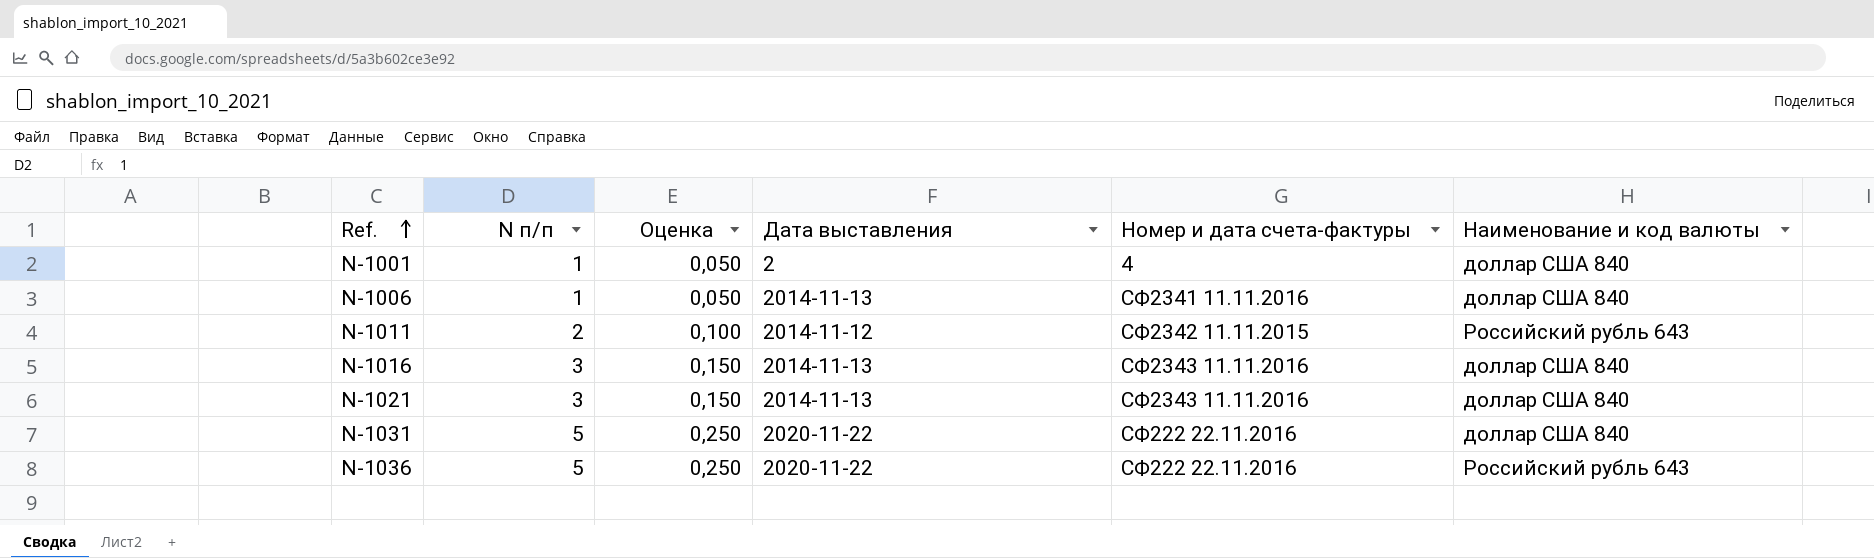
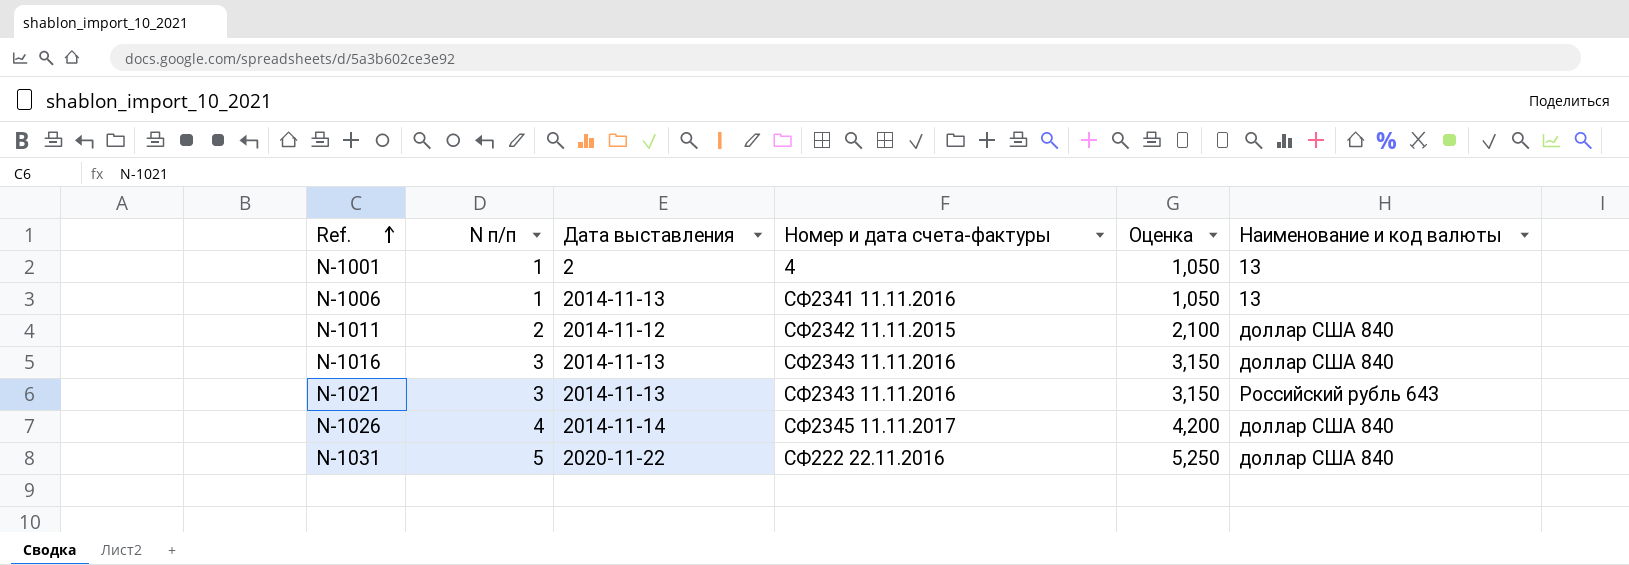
column Оценка | formula: [N п/п] * 0,05 -> [N п/п] * 1,05
column Оценка | position: 3 -> 5
row N-1036: 5 | 0,250 | 2020-11-22 | СФ222 22.11.2016 | Российский рубль 643 -> none
N-1001 | Наименование и код валюты: доллар США 840 -> 13
N-1006 | Наименование и код валюты: доллар США 840 -> 13
N-1011 | Наименование и код валюты: Российский рубль 643 -> доллар США 840
N-1021 | Наименование и код валюты: доллар США 840 -> Российский рубль 643
row N-1026: none -> 4 | 2014-11-14 | СФ2345 11.11.2017 | 4,200 | доллар США 840

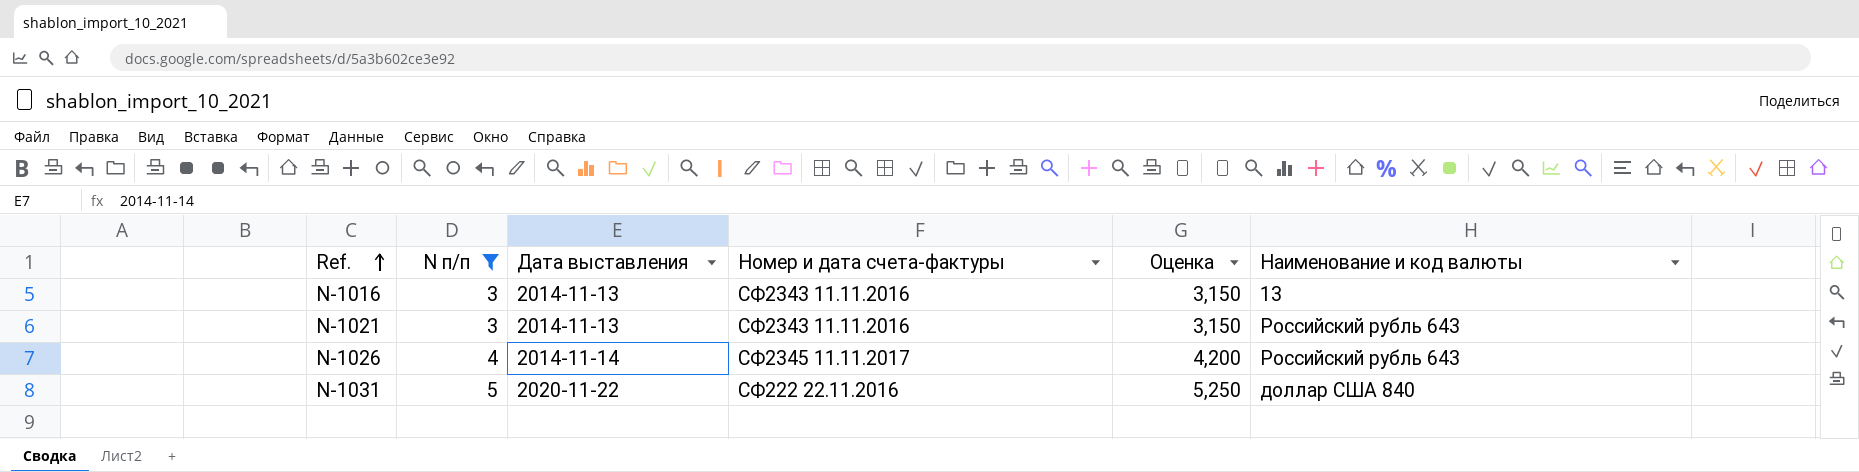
filter: none -> N п/п >= 3
N-1016 | Наименование и код валюты: доллар США 840 -> 13
N-1026 | Наименование и код валюты: доллар США 840 -> Российский рубль 643

